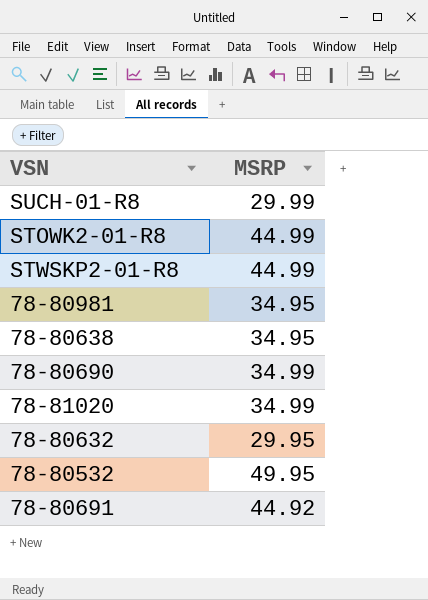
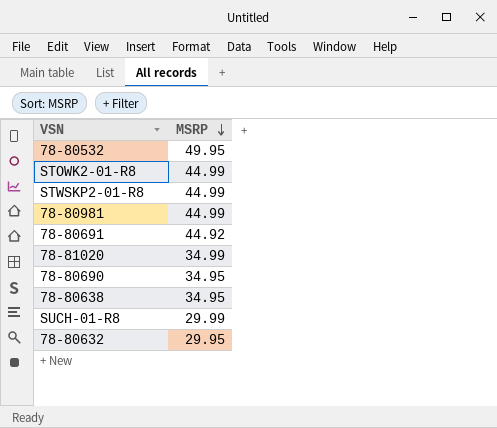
row order: none -> MSRP descending
78-80981 | MSRP: 34.95 -> 44.99
78-80690 | MSRP: 34.99 -> 34.95

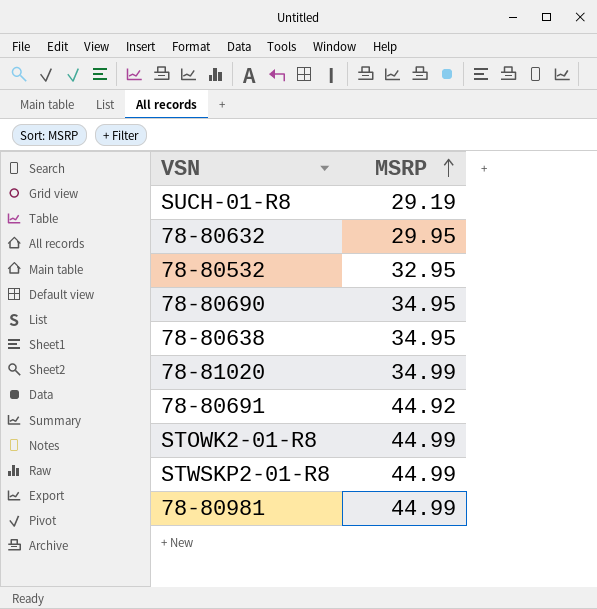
row order: MSRP descending -> MSRP ascending
SUCH-01-R8 | MSRP: 29.99 -> 29.19
78-80532 | MSRP: 49.95 -> 32.95

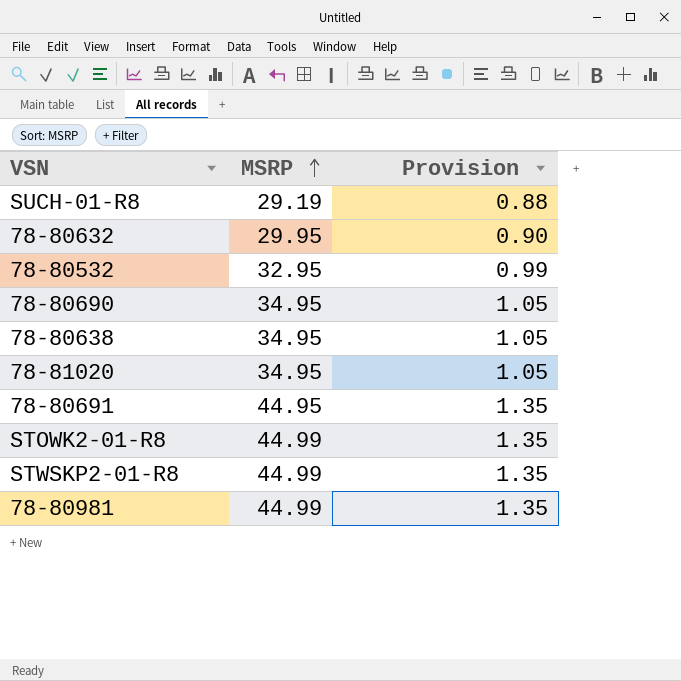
column Provision | formula: none -> [MSRP] * 0.03
78-81020 | MSRP: 34.99 -> 34.95
78-80691 | MSRP: 44.92 -> 44.95

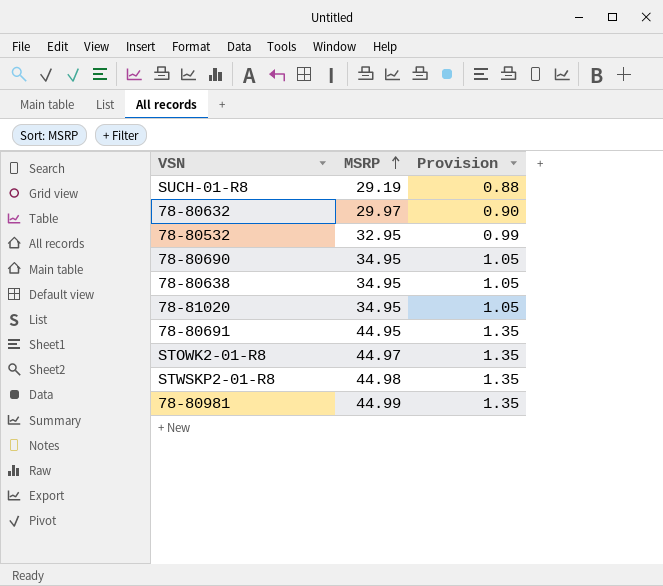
78-80632 | MSRP: 29.95 -> 29.97
STOWK2-01-R8 | MSRP: 44.99 -> 44.97
STWSKP2-01-R8 | MSRP: 44.99 -> 44.98

